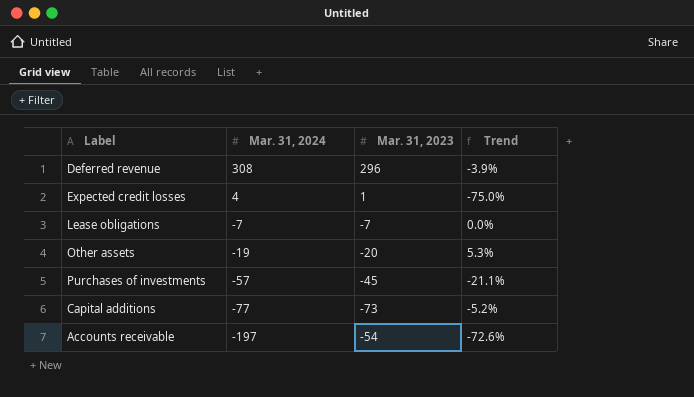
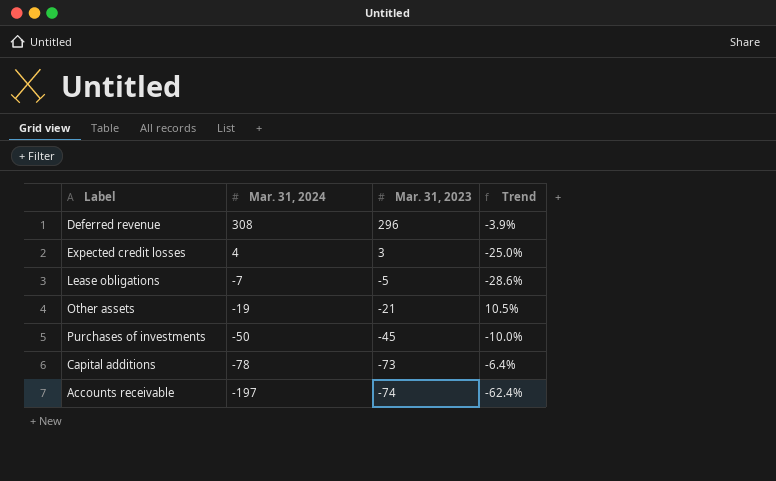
Expected credit losses | Mar. 31, 2023: 1 -> 3
Expected credit losses | Trend: -75.0% -> -25.0%
Lease obligations | Mar. 31, 2023: -7 -> -5
Lease obligations | Trend: 0.0% -> -28.6%
Other assets | Mar. 31, 2023: -20 -> -21
Other assets | Trend: 5.3% -> 10.5%
Purchases of investments | Mar. 31, 2024: -57 -> -50
Purchases of investments | Trend: -21.1% -> -10.0%
Capital additions | Mar. 31, 2024: -77 -> -78
Capital additions | Trend: -5.2% -> -6.4%
Accounts receivable | Mar. 31, 2023: -54 -> -74
Accounts receivable | Trend: -72.6% -> -62.4%

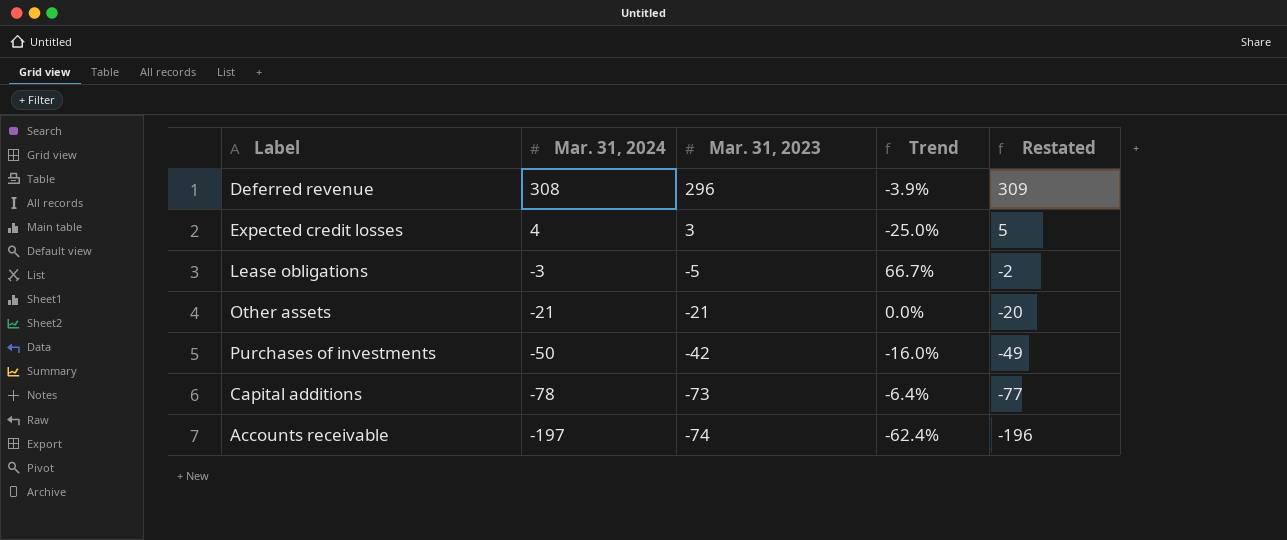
column Restated | formula: none -> [Mar. 31, 2024] + 1
Lease obligations | Mar. 31, 2024: -7 -> -3
Lease obligations | Trend: -28.6% -> 66.7%
Other assets | Mar. 31, 2024: -19 -> -21
Other assets | Trend: 10.5% -> 0.0%
Purchases of investments | Mar. 31, 2023: -45 -> -42
Purchases of investments | Trend: -10.0% -> -16.0%

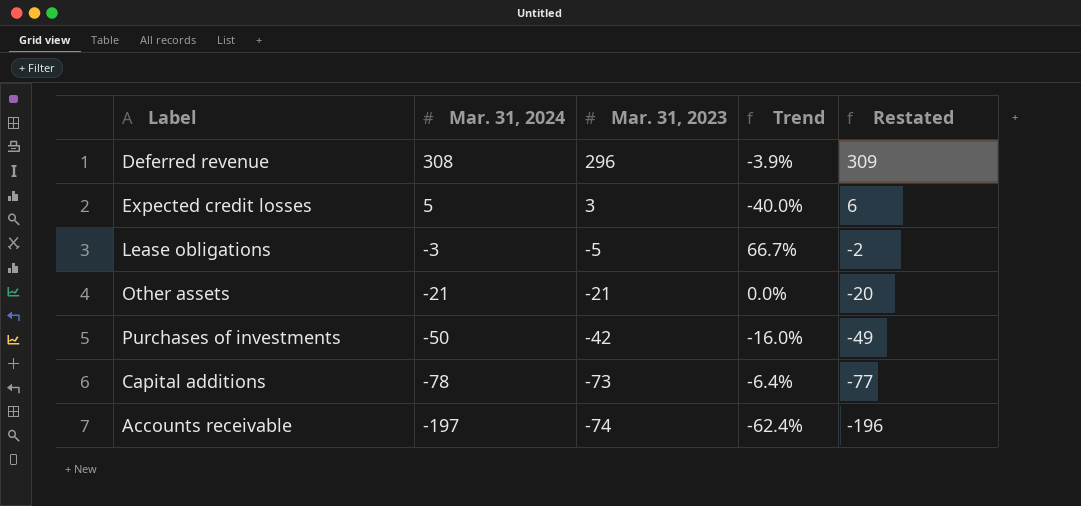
Expected credit losses | Mar. 31, 2024: 4 -> 5
Expected credit losses | Trend: -25.0% -> -40.0%
Expected credit losses | Restated: 5 -> 6

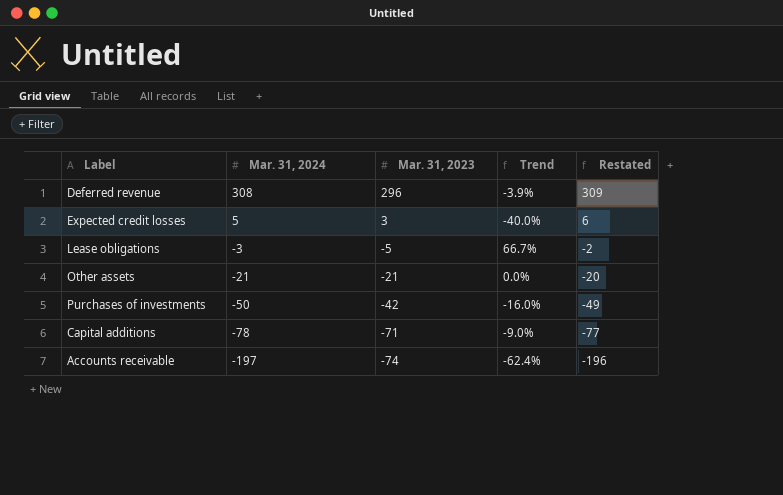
Capital additions | Mar. 31, 2023: -73 -> -71
Capital additions | Trend: -6.4% -> -9.0%

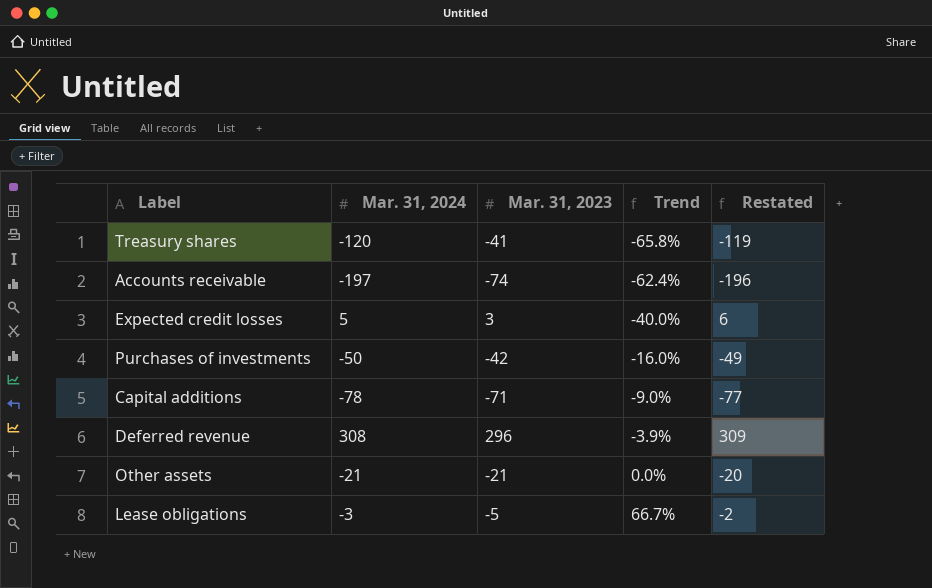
row order: Mar. 31, 2024 descending -> Trend ascending
row Treasury shares: none -> -120 | -41 | -65.8% | -119

